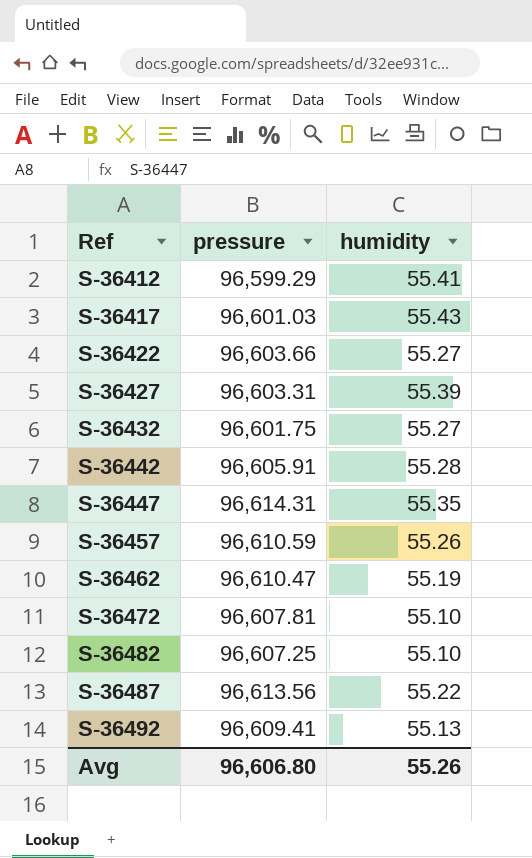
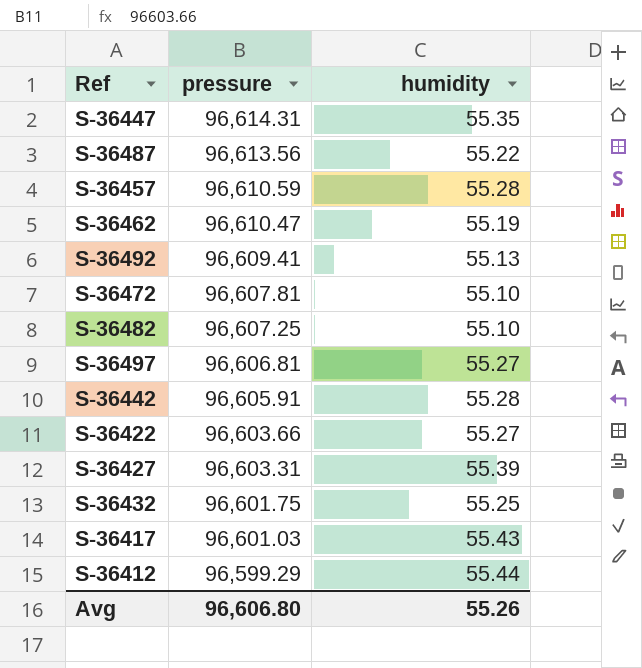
row order: Ref ascending -> pressure descending
S-36457 | humidity: 55.26 -> 55.28
row S-36497: none -> 96,606.81 | 55.27
S-36432 | humidity: 55.27 -> 55.25
S-36412 | humidity: 55.41 -> 55.44

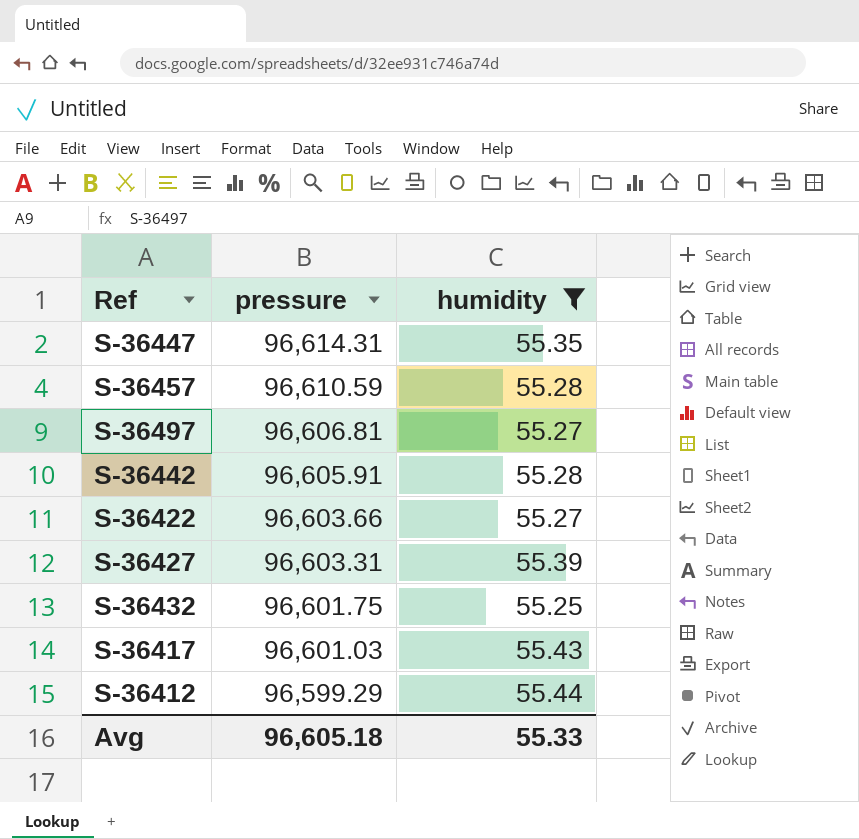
filter: none -> humidity >= 55.25
Avg | pressure: 96,606.80 -> 96,605.18
Avg | humidity: 55.26 -> 55.33

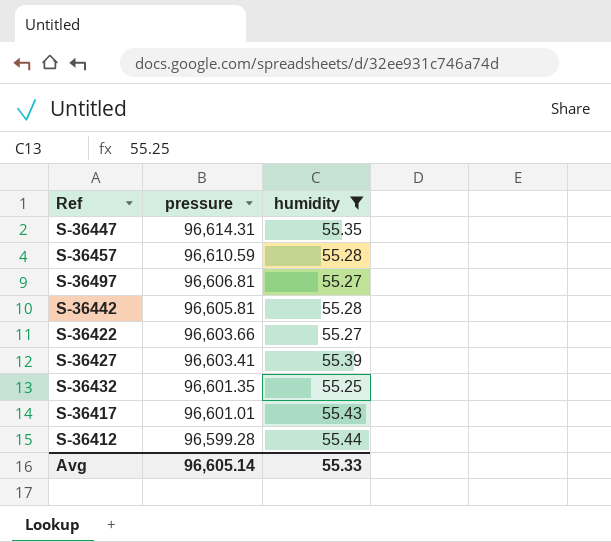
S-36442 | pressure: 96,605.91 -> 96,605.81
S-36427 | pressure: 96,603.31 -> 96,603.41
S-36432 | pressure: 96,601.75 -> 96,601.35
S-36417 | pressure: 96,601.03 -> 96,601.01
S-36412 | pressure: 96,599.29 -> 96,599.28
Avg | pressure: 96,605.18 -> 96,605.14

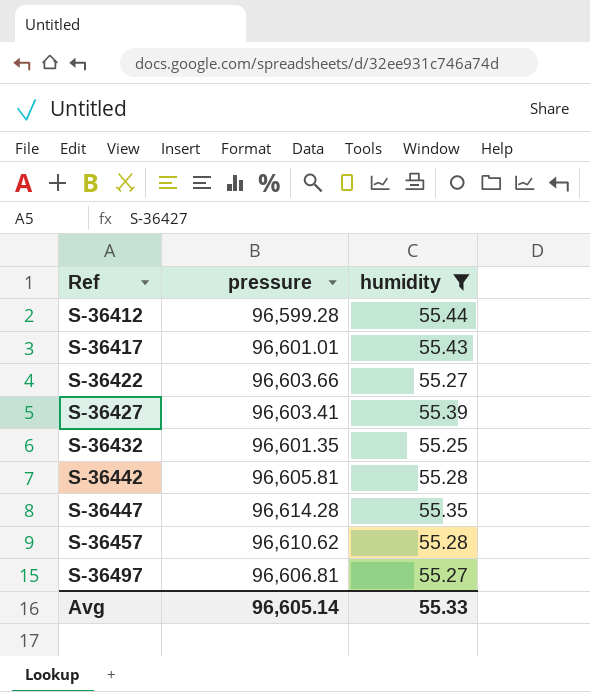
row order: pressure descending -> Ref ascending
S-36447 | pressure: 96,614.31 -> 96,614.28
S-36457 | pressure: 96,610.59 -> 96,610.62

